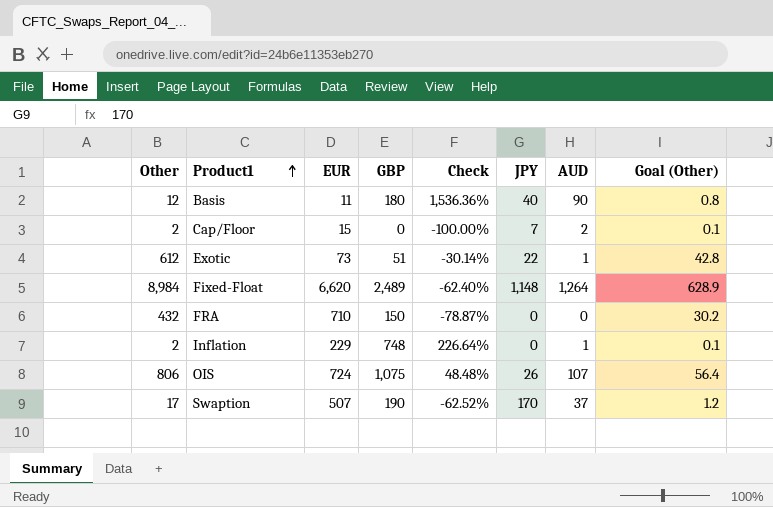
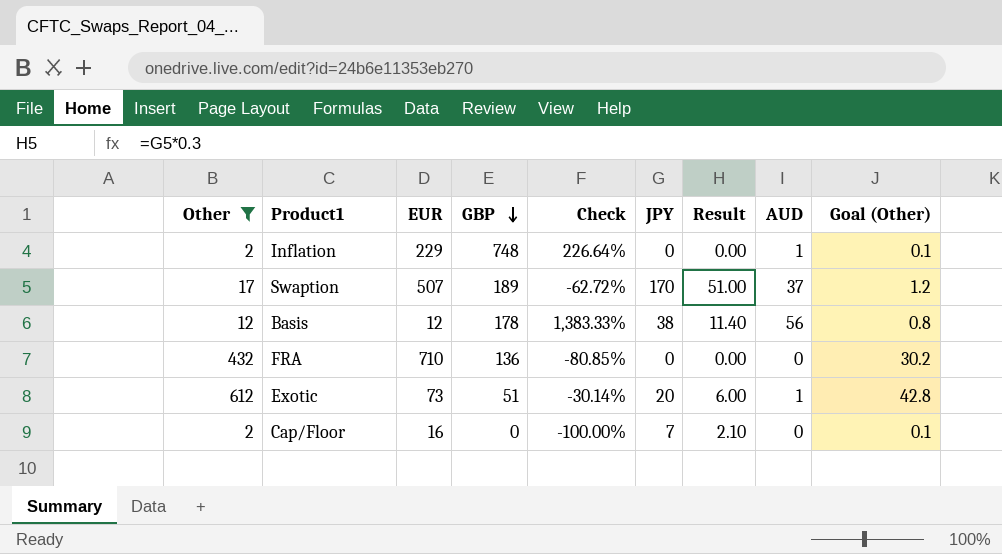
filter: none -> Other <= 612
row order: Product1 ascending -> GBP descending
column Result | formula: none -> [JPY] * 0.3
Swaption | GBP: 190 -> 189
Swaption | Check: -62.52% -> -62.72%
Basis | EUR: 11 -> 12
Basis | GBP: 180 -> 178
Basis | Check: 1,536.36% -> 1,383.33%
Basis | JPY: 40 -> 38
Basis | AUD: 90 -> 56
FRA | GBP: 150 -> 136
FRA | Check: -78.87% -> -80.85%
Exotic | JPY: 22 -> 20
Cap/Floor | EUR: 15 -> 16
Cap/Floor | AUD: 2 -> 0

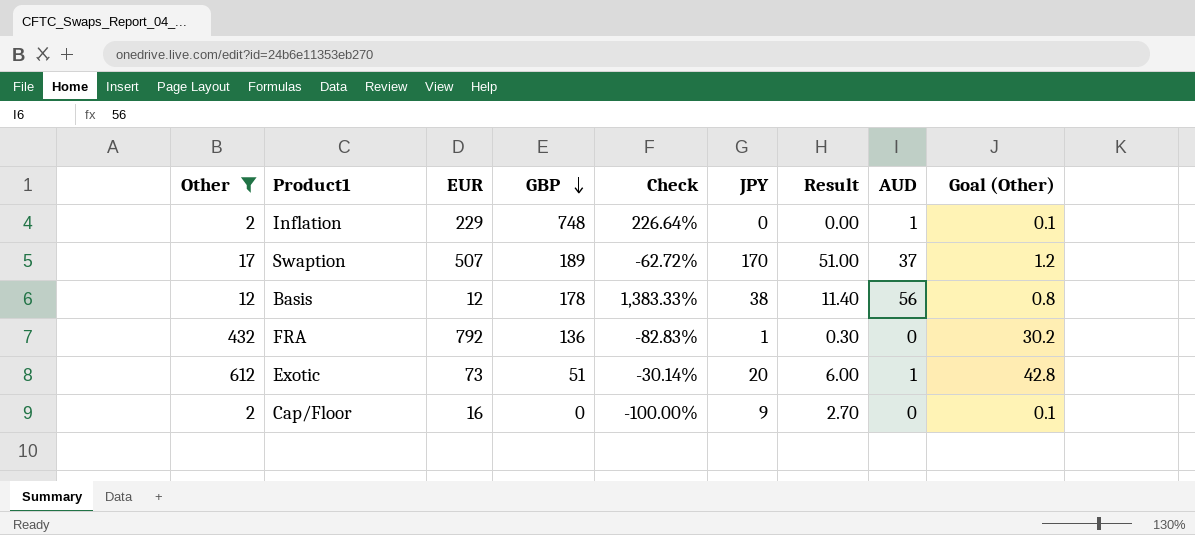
FRA | EUR: 710 -> 792
FRA | Check: -80.85% -> -82.83%
FRA | JPY: 0 -> 1
FRA | Result: 0.00 -> 0.30
Cap/Floor | JPY: 7 -> 9
Cap/Floor | Result: 2.10 -> 2.70

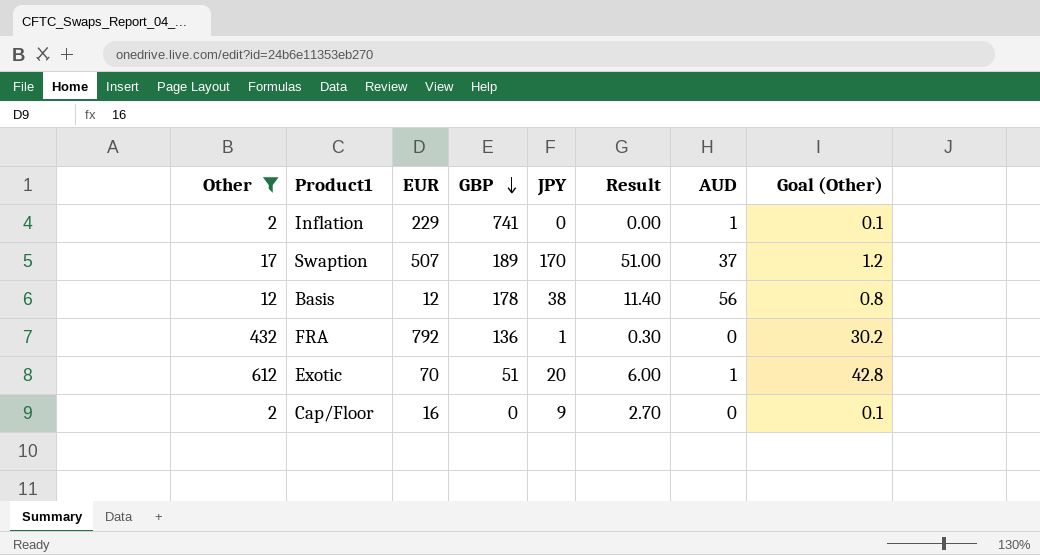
column Check | formula: ([GBP] - [EUR]) / [EUR] -> none
Inflation | GBP: 748 -> 741
Exotic | EUR: 73 -> 70

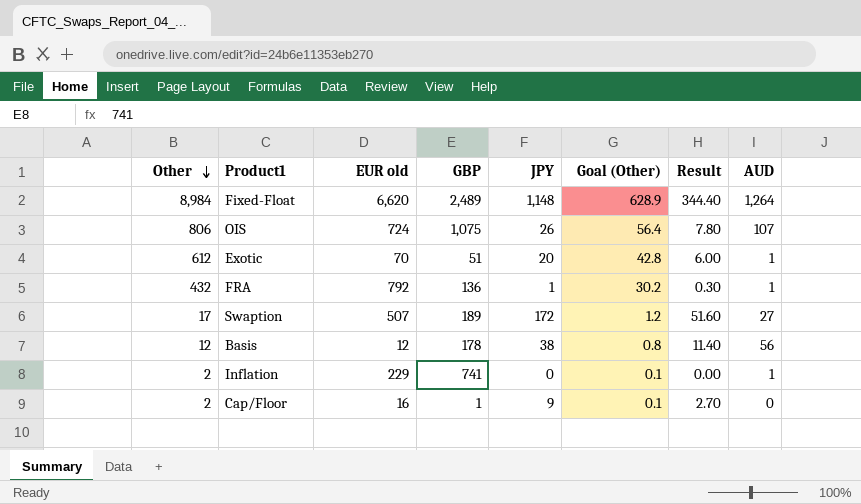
filter: Other <= 612 -> none
row order: GBP descending -> Other descending
column name: EUR -> EUR old
column Goal (Other) | position: 8 -> 6
FRA | AUD: 0 -> 1
Swaption | JPY: 170 -> 172
Swaption | Result: 51.00 -> 51.60
Swaption | AUD: 37 -> 27
Cap/Floor | GBP: 0 -> 1

